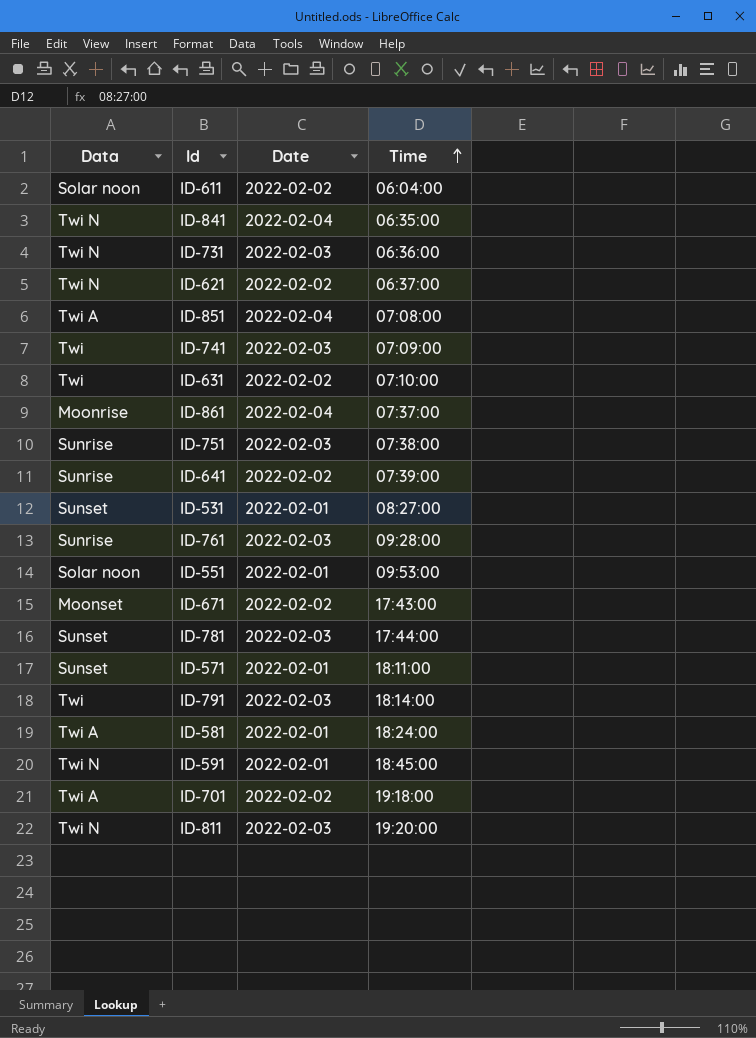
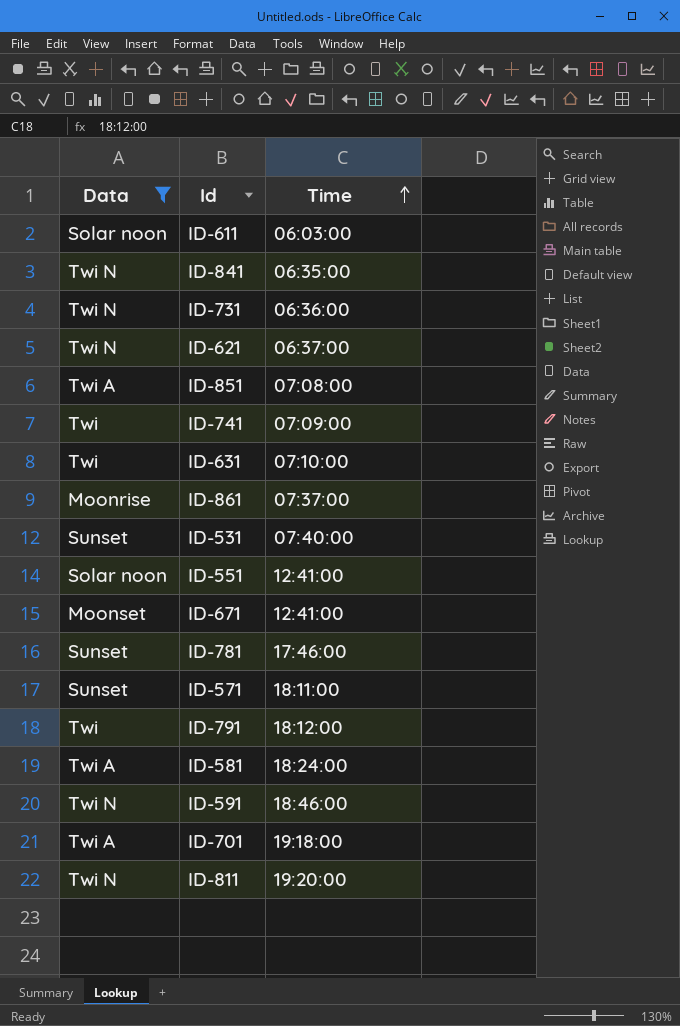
filter: none -> Data != Sunrise
column Date | position: 3 -> none
ID-611 | Time: 06:04:00 -> 06:03:00
ID-531 | Time: 08:27:00 -> 07:40:00
ID-551 | Time: 09:53:00 -> 12:41:00
ID-671 | Time: 17:43:00 -> 12:41:00
ID-781 | Time: 17:44:00 -> 17:46:00
ID-791 | Time: 18:14:00 -> 18:12:00
ID-591 | Time: 18:45:00 -> 18:46:00

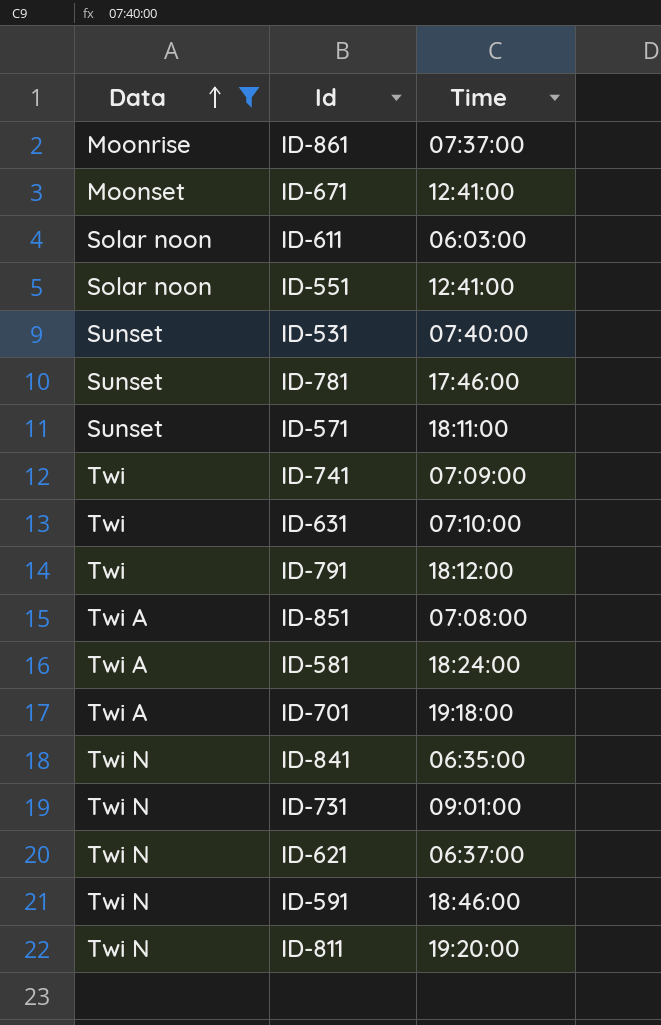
row order: Time ascending -> Data ascending
ID-731 | Time: 06:36:00 -> 09:01:00

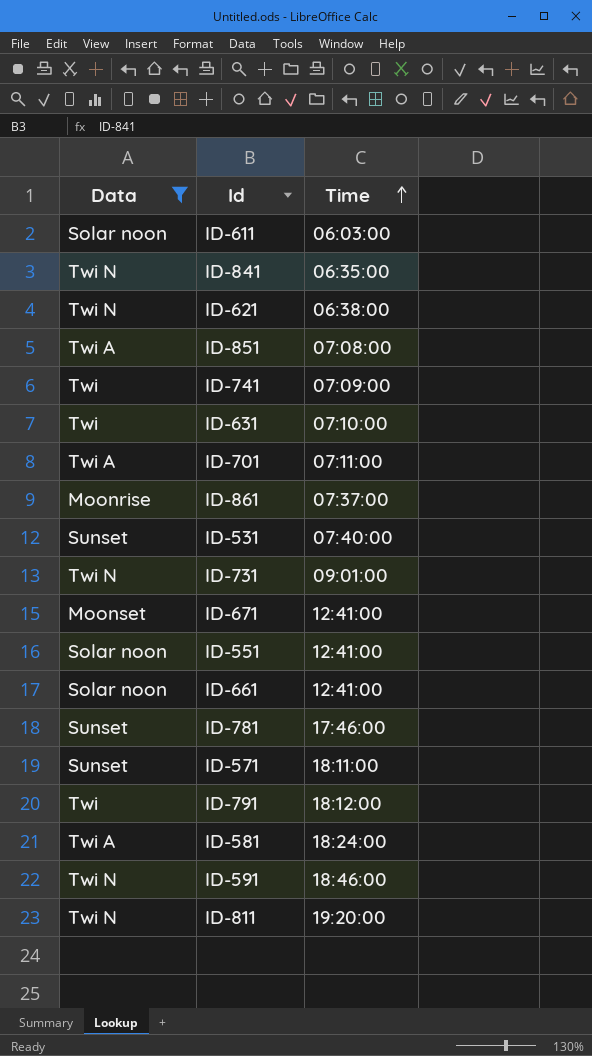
row order: Data ascending -> Time ascending
ID-621 | Time: 06:37:00 -> 06:38:00
ID-701 | Time: 19:18:00 -> 07:11:00
row ID-661: none -> Solar noon | 12:41:00

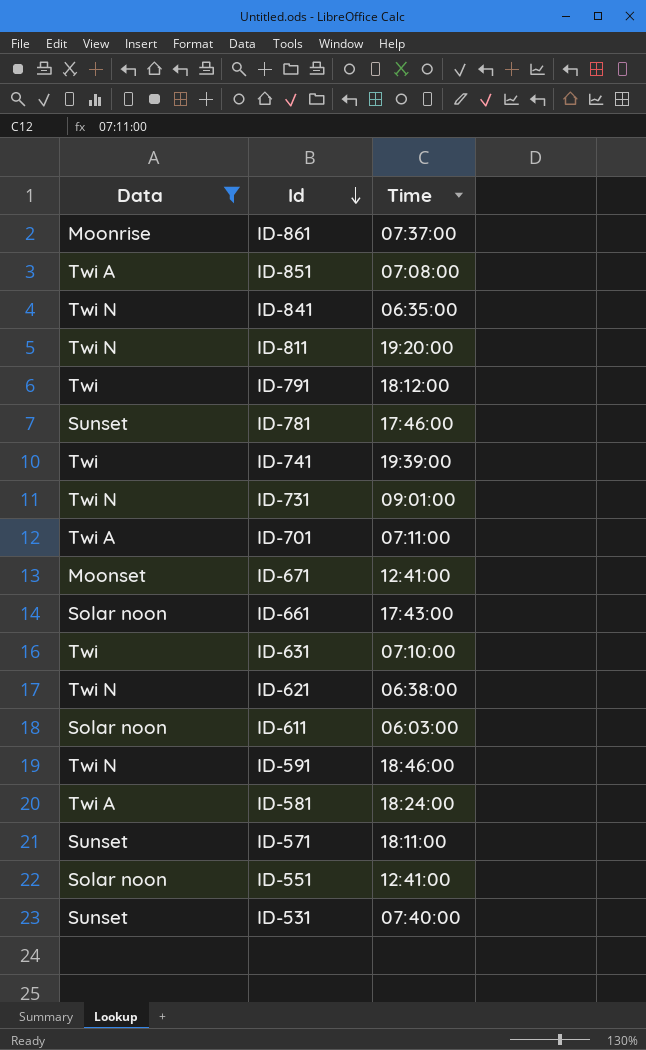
row order: Time ascending -> Id descending
ID-741 | Time: 07:09:00 -> 19:39:00
ID-661 | Time: 12:41:00 -> 17:43:00

